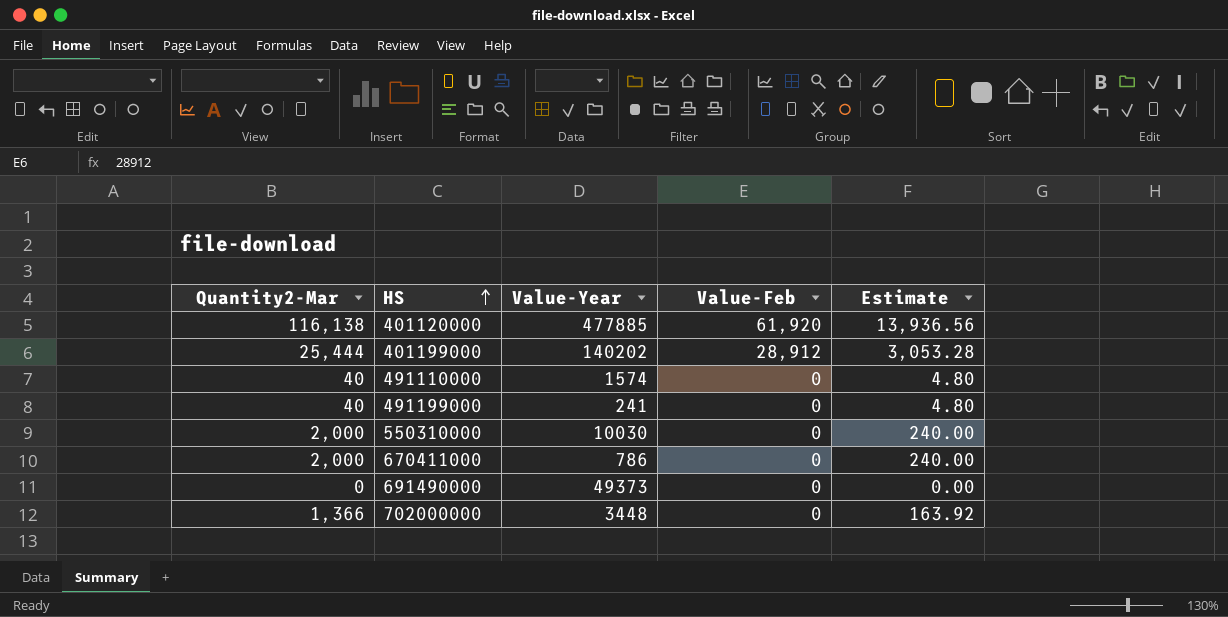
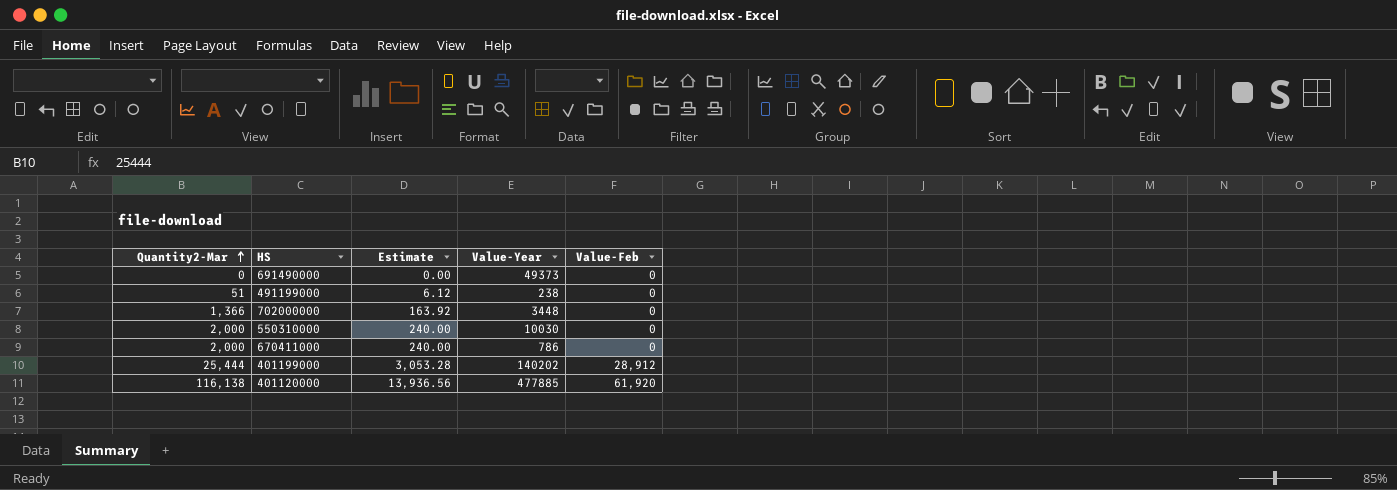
row order: HS ascending -> Quantity2-Mar ascending
column Estimate | position: 5 -> 3
row 491110000: 40 | 1574 | 0 | 4.80 -> none
491199000 | Quantity2-Mar: 40 -> 51
491199000 | Estimate: 4.80 -> 6.12
491199000 | Value-Year: 241 -> 238

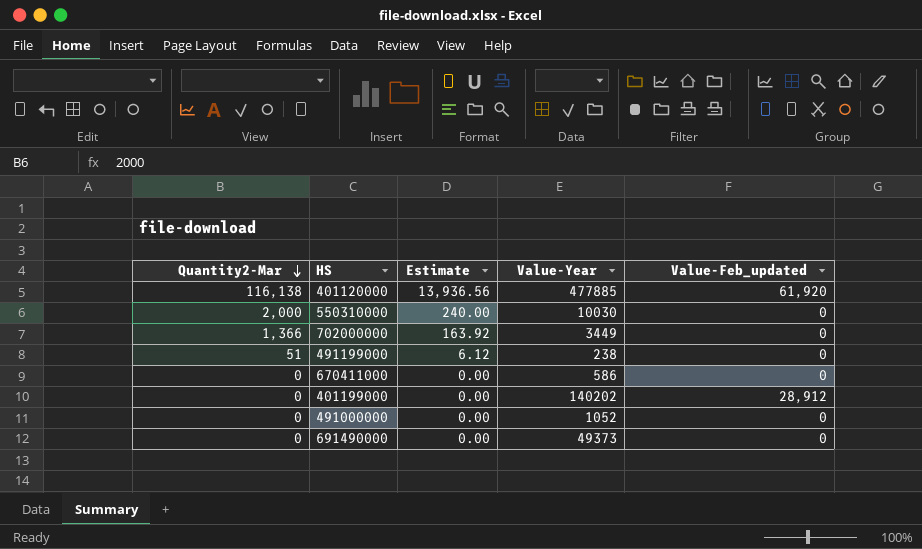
row order: Quantity2-Mar ascending -> Quantity2-Mar descending
column name: Value-Feb -> Value-Feb_updated
702000000 | Value-Year: 3448 -> 3449
670411000 | Quantity2-Mar: 2,000 -> 0
670411000 | Estimate: 240.00 -> 0.00
670411000 | Value-Year: 786 -> 586
401199000 | Quantity2-Mar: 25,444 -> 0
401199000 | Estimate: 3,053.28 -> 0.00
row 491000000: none -> 0 | 0.00 | 1052 | 0

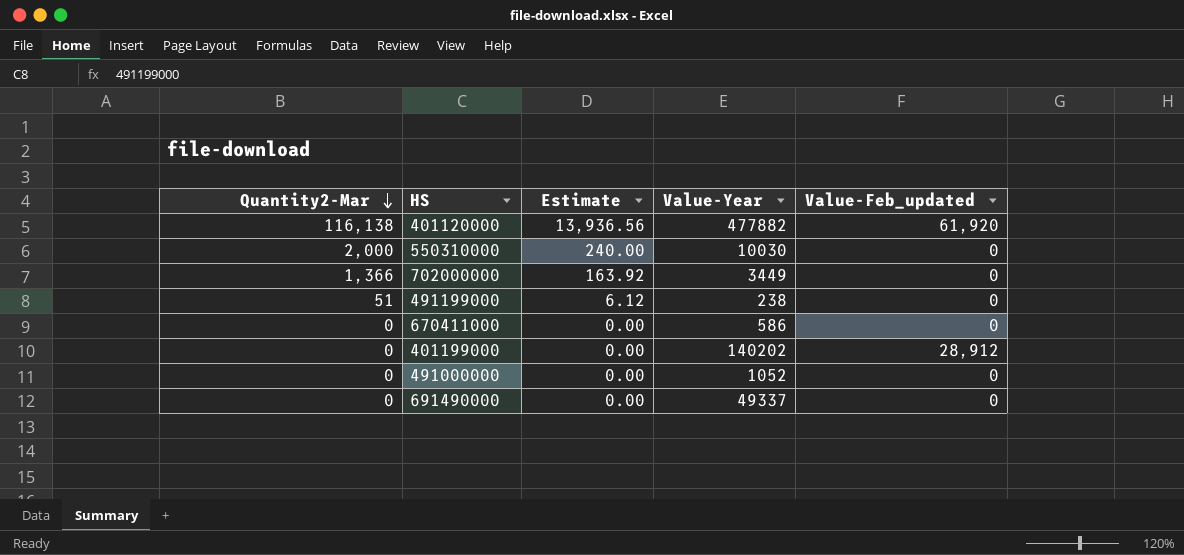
401120000 | Value-Year: 477885 -> 477882
691490000 | Value-Year: 49373 -> 49337

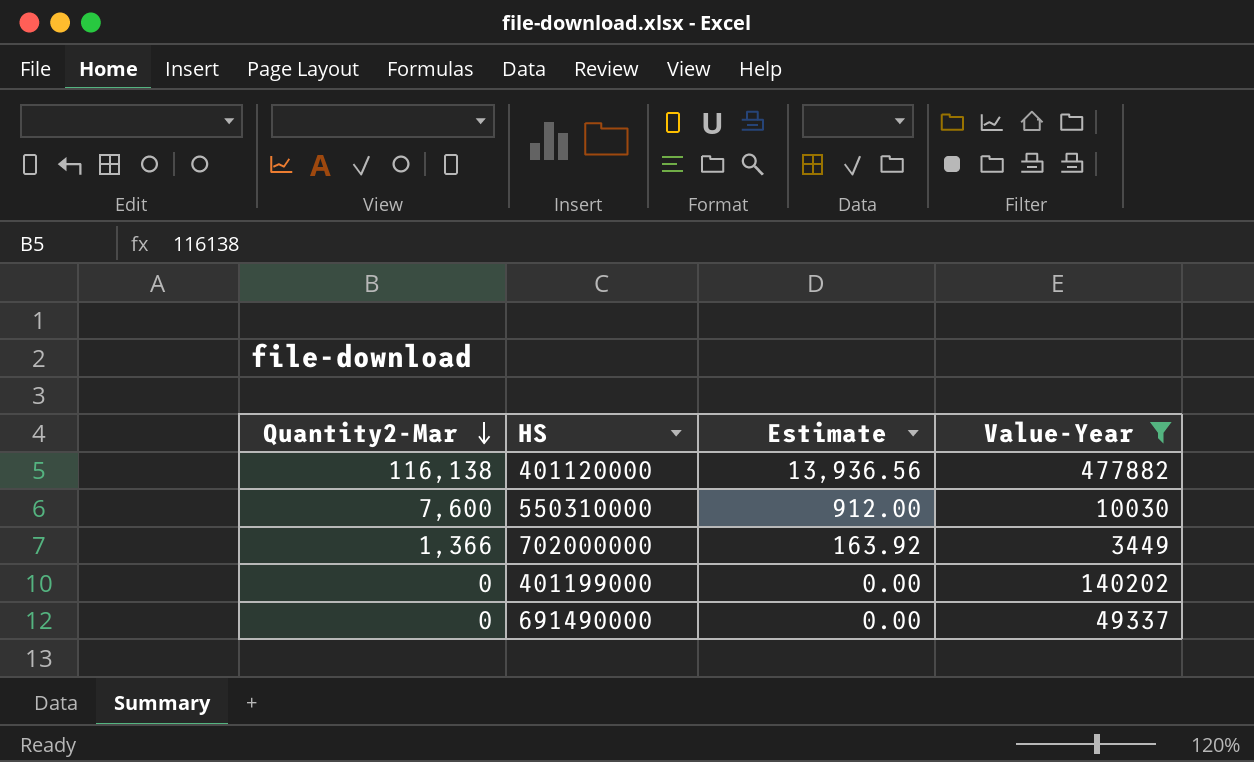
filter: none -> Value-Year >= 3449
column Value-Feb_updated | position: 5 -> none
550310000 | Quantity2-Mar: 2,000 -> 7,600
550310000 | Estimate: 240.00 -> 912.00

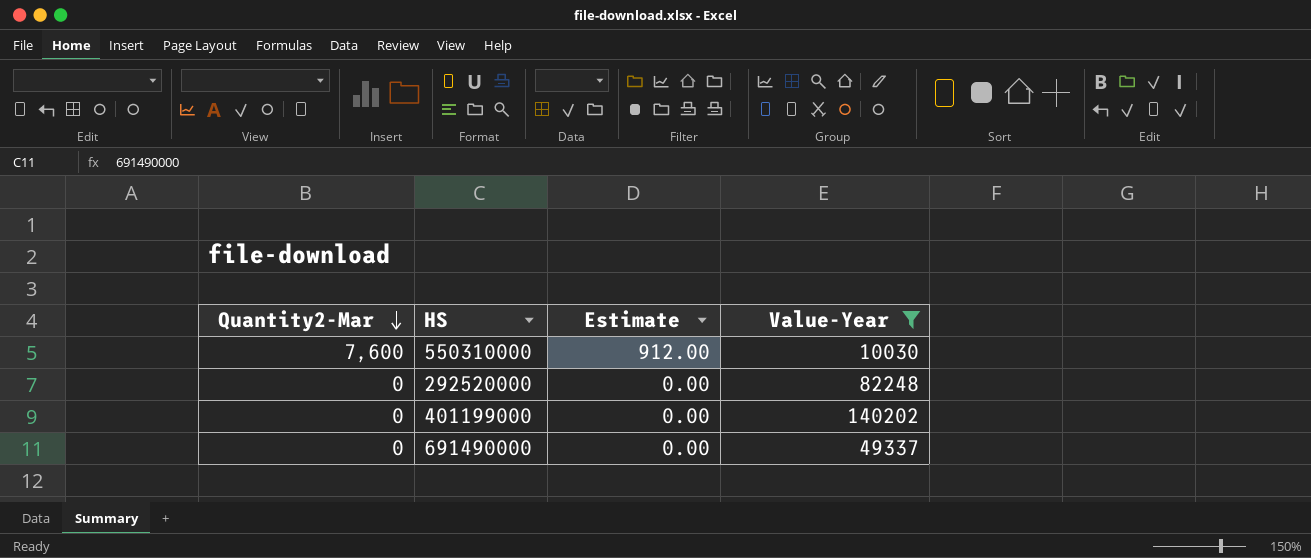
row 401120000: 116,138 | 13,936.56 | 477882 -> none
row 702000000: 1,366 | 163.92 | 3449 -> none
row 292520000: none -> 0 | 0.00 | 82248

